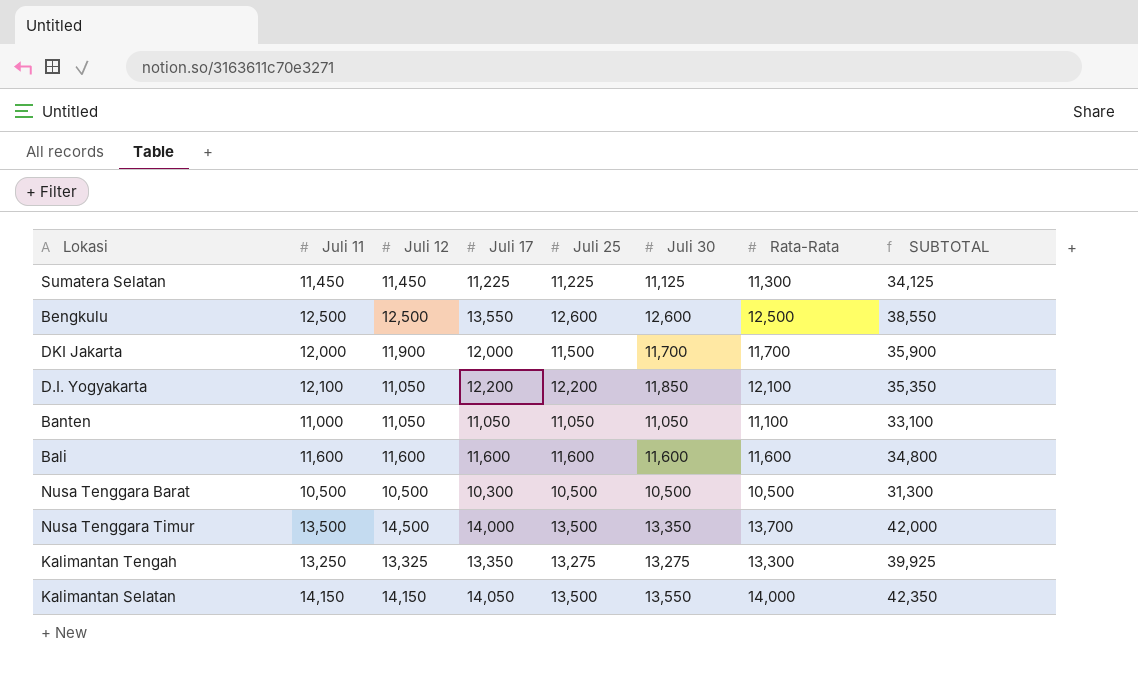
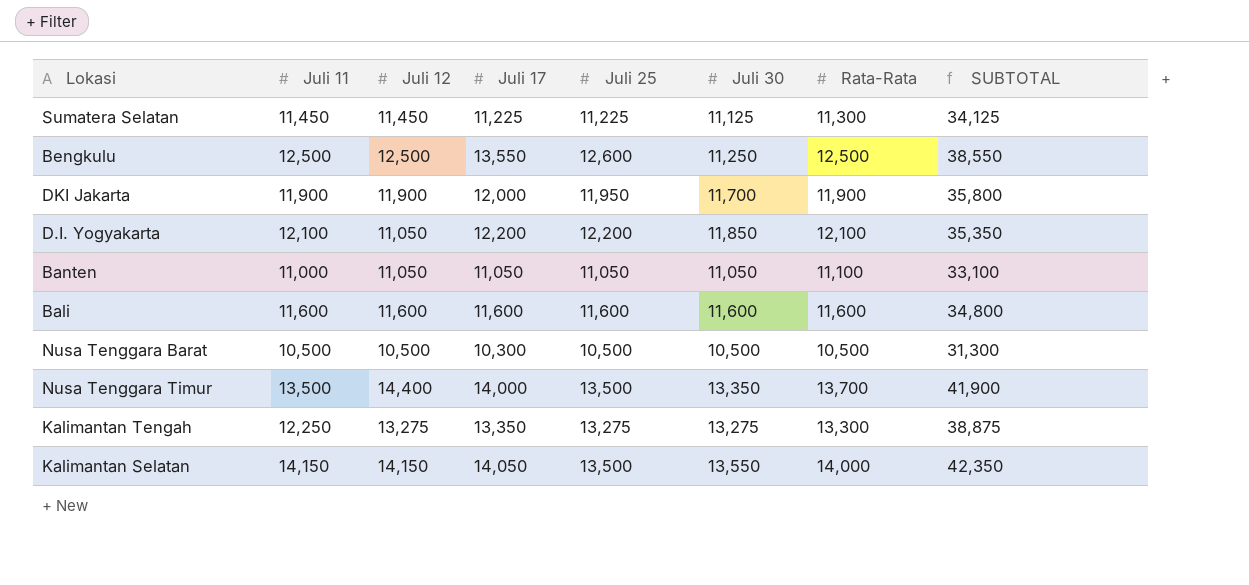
Bengkulu | Juli 30: 12,600 -> 11,250
DKI Jakarta | Juli 11: 12,000 -> 11,900
DKI Jakarta | Juli 25: 11,500 -> 11,950
DKI Jakarta | Rata-Rata: 11,700 -> 11,900
DKI Jakarta | SUBTOTAL: 35,900 -> 35,800
Nusa Tenggara Timur | Juli 12: 14,500 -> 14,400
Nusa Tenggara Timur | SUBTOTAL: 42,000 -> 41,900
Kalimantan Tengah | Juli 11: 13,250 -> 12,250
Kalimantan Tengah | Juli 12: 13,325 -> 13,275
Kalimantan Tengah | SUBTOTAL: 39,925 -> 38,875

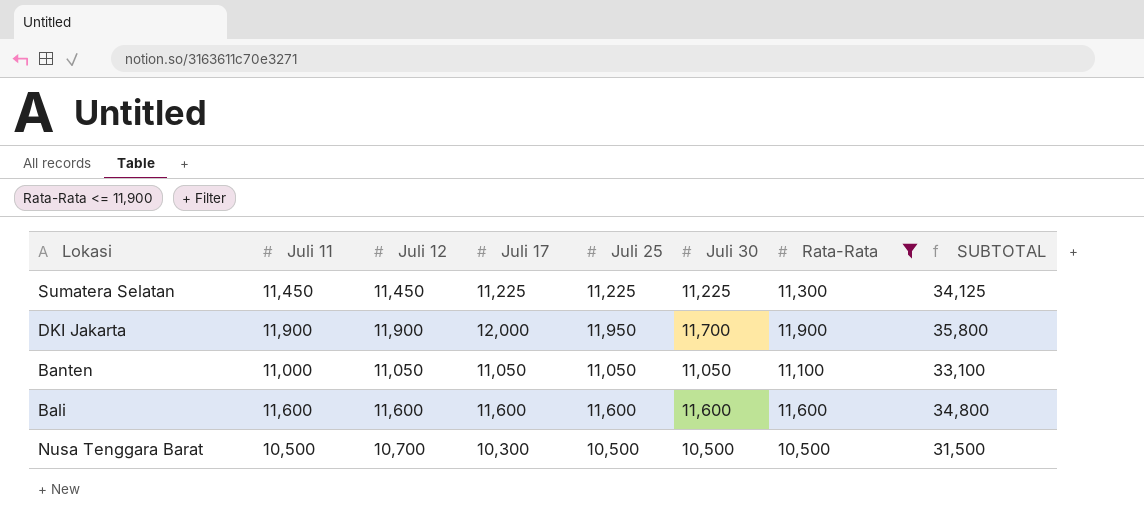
filter: none -> Rata-Rata <= 11,900
Sumatera Selatan | Juli 30: 11,125 -> 11,225
Nusa Tenggara Barat | Juli 12: 10,500 -> 10,700
Nusa Tenggara Barat | SUBTOTAL: 31,300 -> 31,500

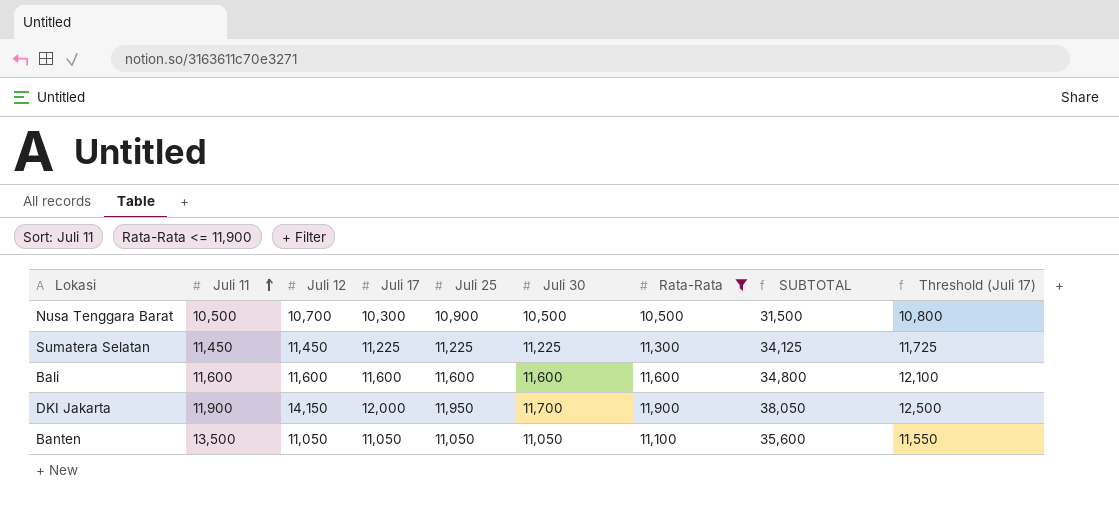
row order: none -> Juli 11 ascending
column Threshold (Juli 17) | formula: none -> [Juli 17] + 500
Nusa Tenggara Barat | Juli 25: 10,500 -> 10,900
DKI Jakarta | Juli 12: 11,900 -> 14,150
DKI Jakarta | SUBTOTAL: 35,800 -> 38,050
Banten | Juli 11: 11,000 -> 13,500
Banten | SUBTOTAL: 33,100 -> 35,600

